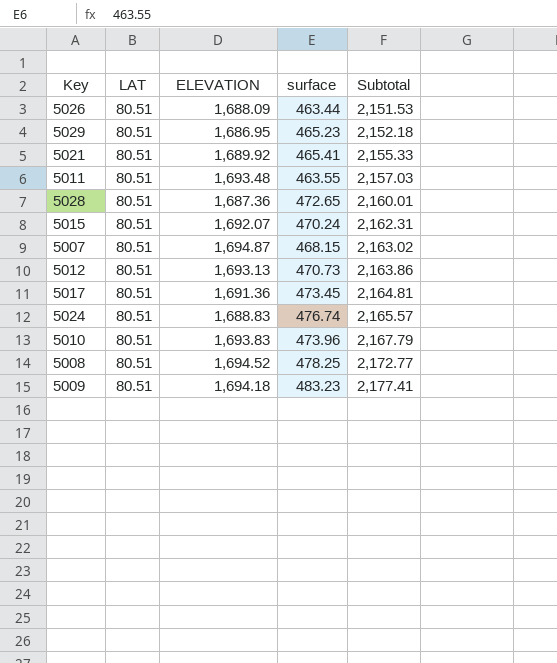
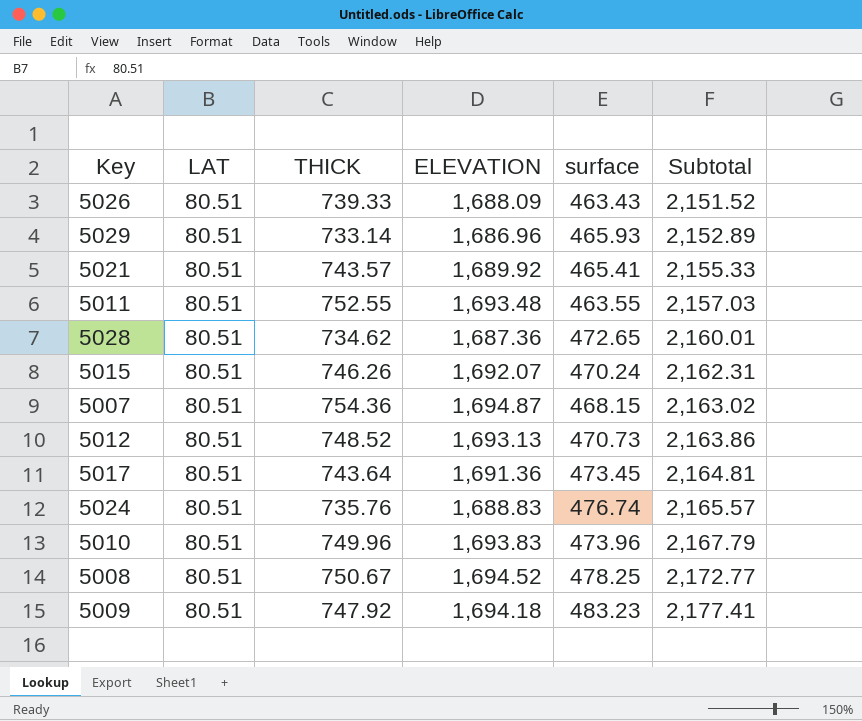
column THICK | position: none -> 3
5026 | surface: 463.44 -> 463.43
5026 | Subtotal: 2,151.53 -> 2,151.52
5029 | ELEVATION: 1,686.95 -> 1,686.96
5029 | surface: 465.23 -> 465.93
5029 | Subtotal: 2,152.18 -> 2,152.89

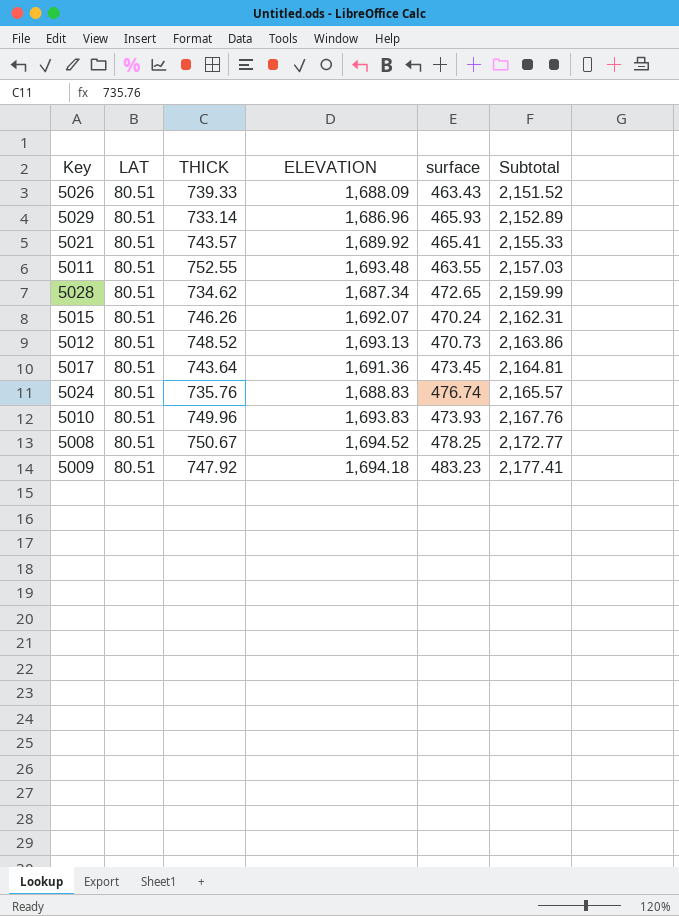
row 5007: 80.51 | 754.36 | 1,694.87 | 468.15 | 2,163.02 -> none
5028 | ELEVATION: 1,687.36 -> 1,687.34
5028 | Subtotal: 2,160.01 -> 2,159.99
5010 | surface: 473.96 -> 473.93
5010 | Subtotal: 2,167.79 -> 2,167.76

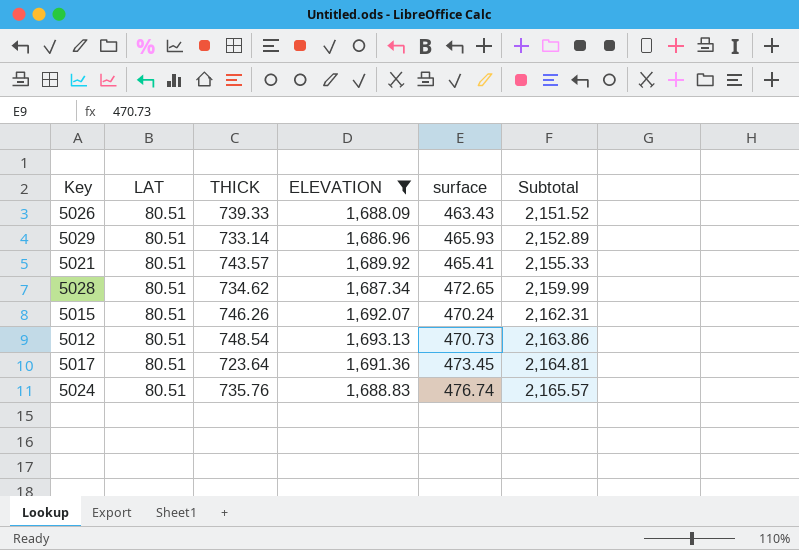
filter: none -> ELEVATION <= 1,693.13
5012 | THICK: 748.52 -> 748.54
5017 | THICK: 743.64 -> 723.64

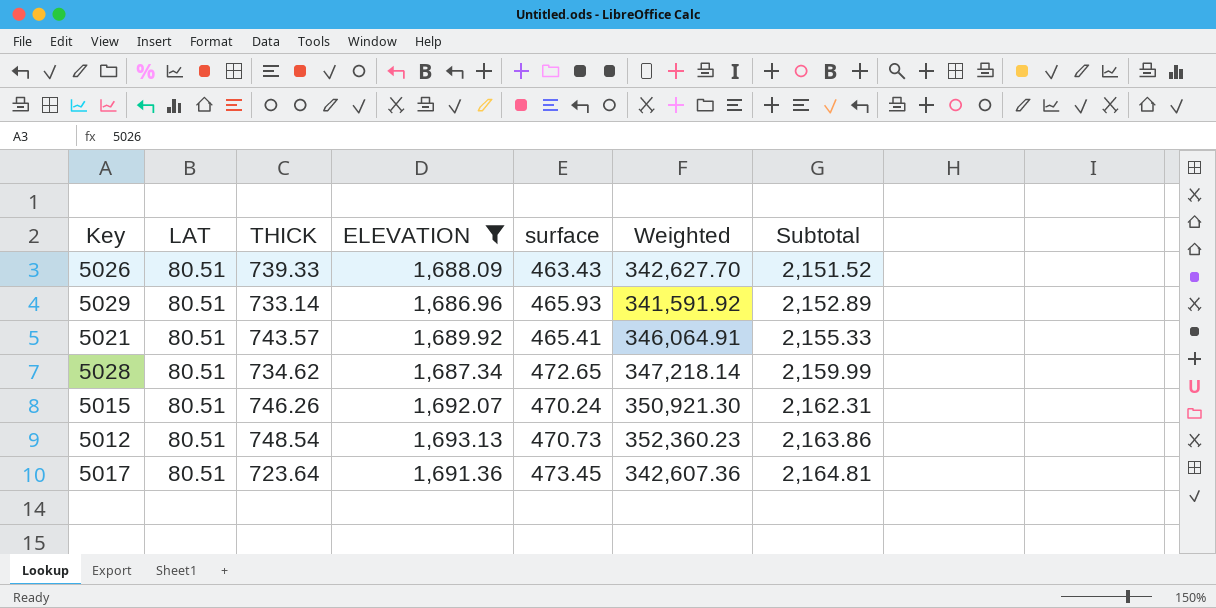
column Weighted | formula: none -> [THICK] * [surface]
row 5024: 80.51 | 735.76 | 1,688.83 | 476.74 | 2,165.57 -> none

